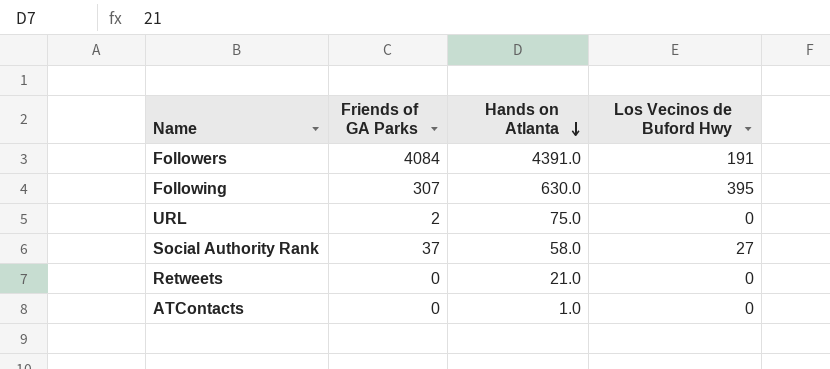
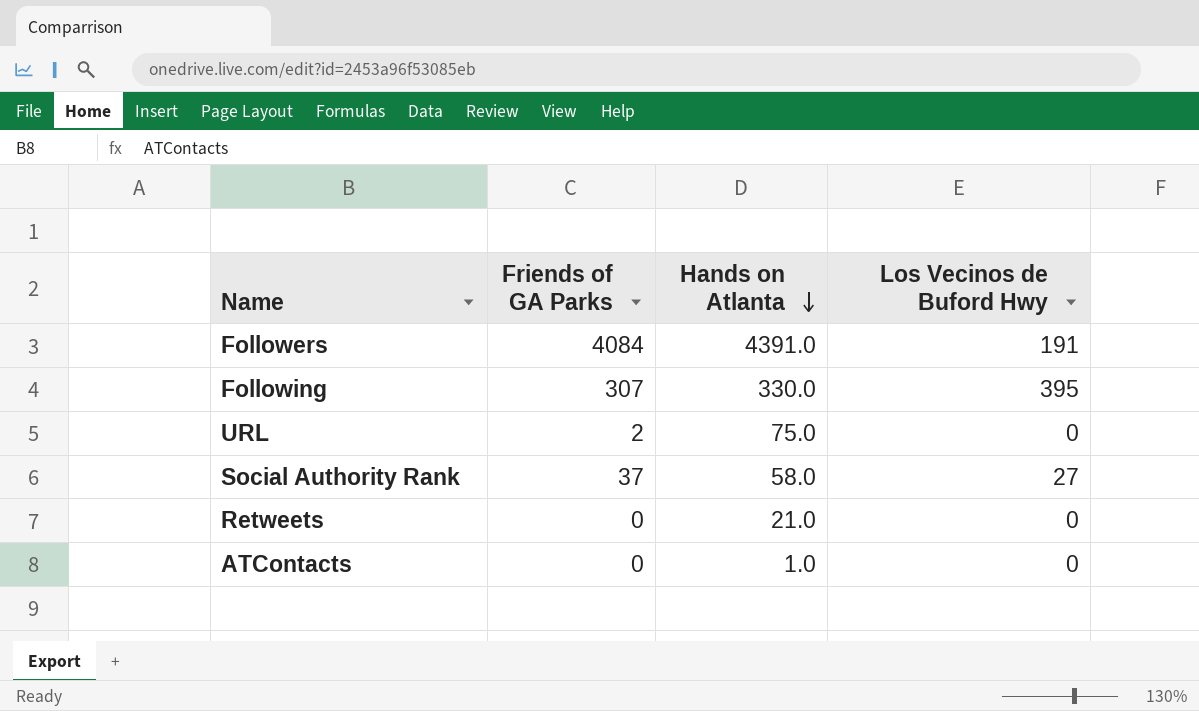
Following | Hands on Atlanta: 630.0 -> 330.0

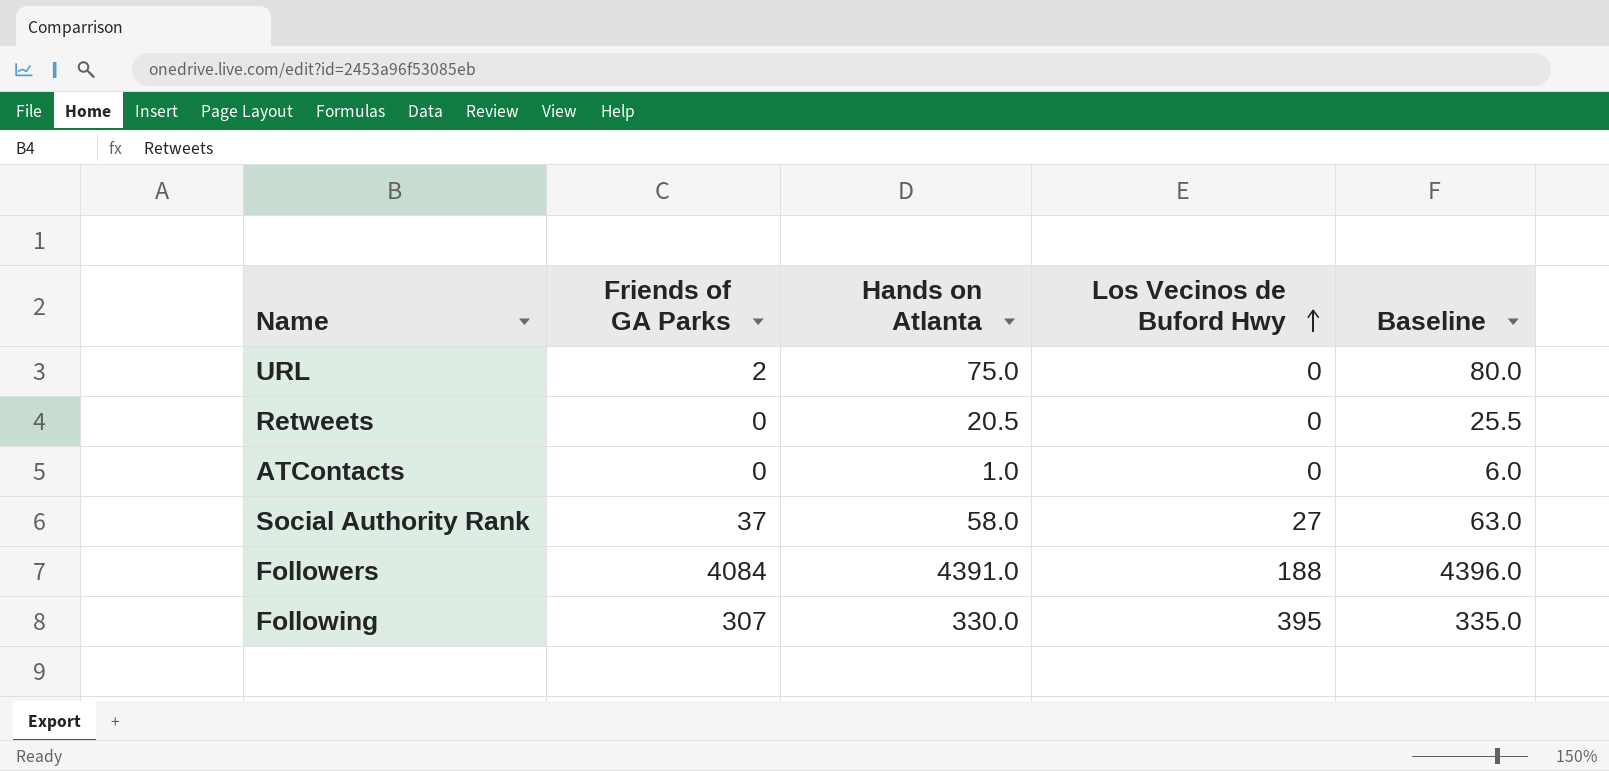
row order: Hands on Atlanta descending -> Los Vecinos de Buford Hwy ascending
column Baseline | formula: none -> [Hands on Atlanta] + 5
Retweets | Hands on Atlanta: 21.0 -> 20.5
Followers | Los Vecinos de Buford Hwy: 191 -> 188

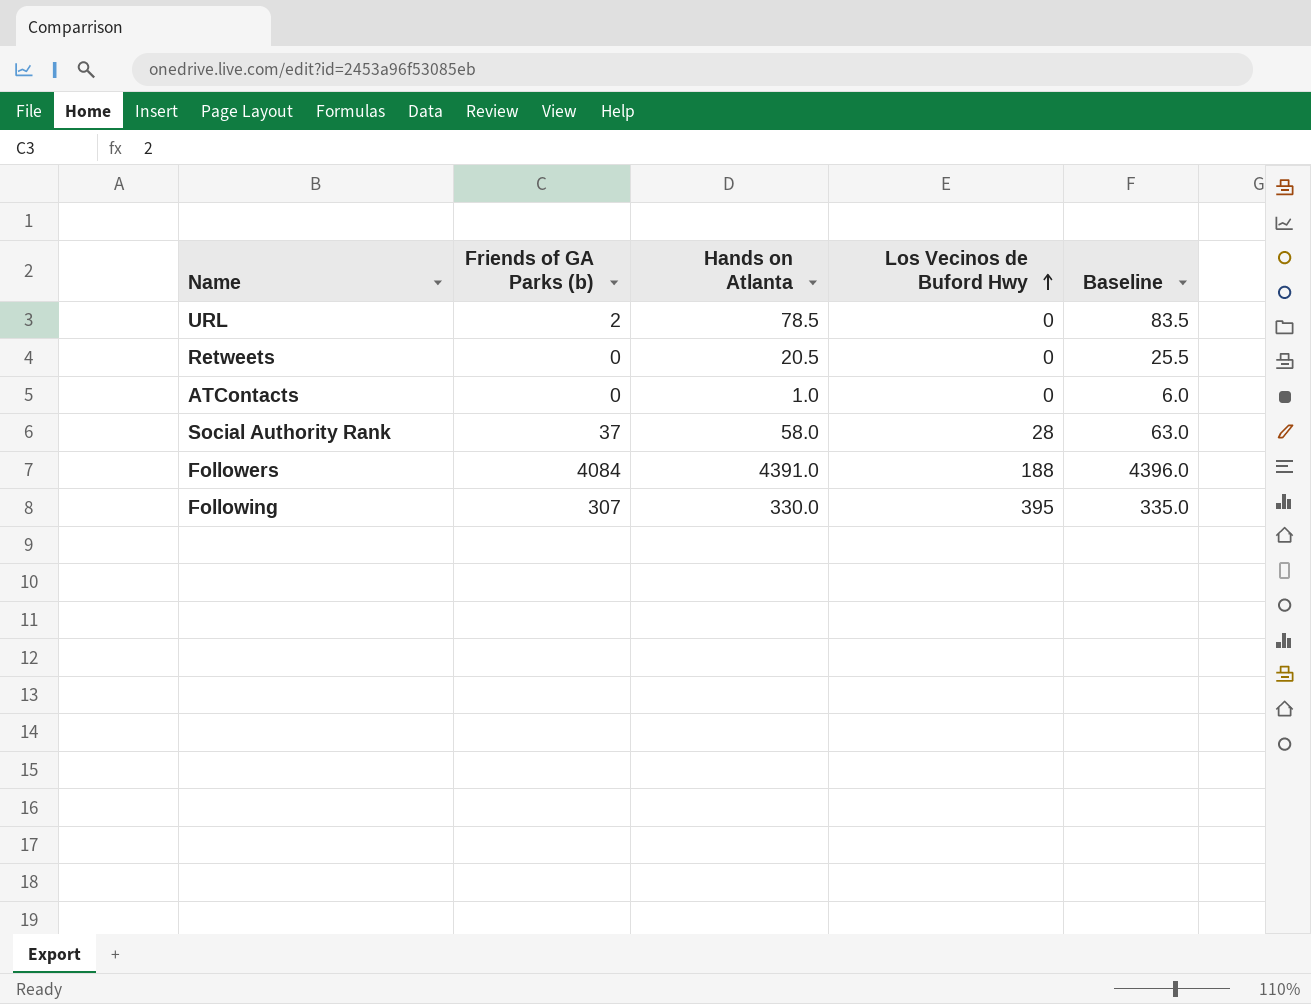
column name: Friends of GA Parks -> Friends of GA Parks (b)
URL | Hands on Atlanta: 75.0 -> 78.5
URL | Baseline: 80.0 -> 83.5
Social Authority Rank | Los Vecinos de Buford Hwy: 27 -> 28

